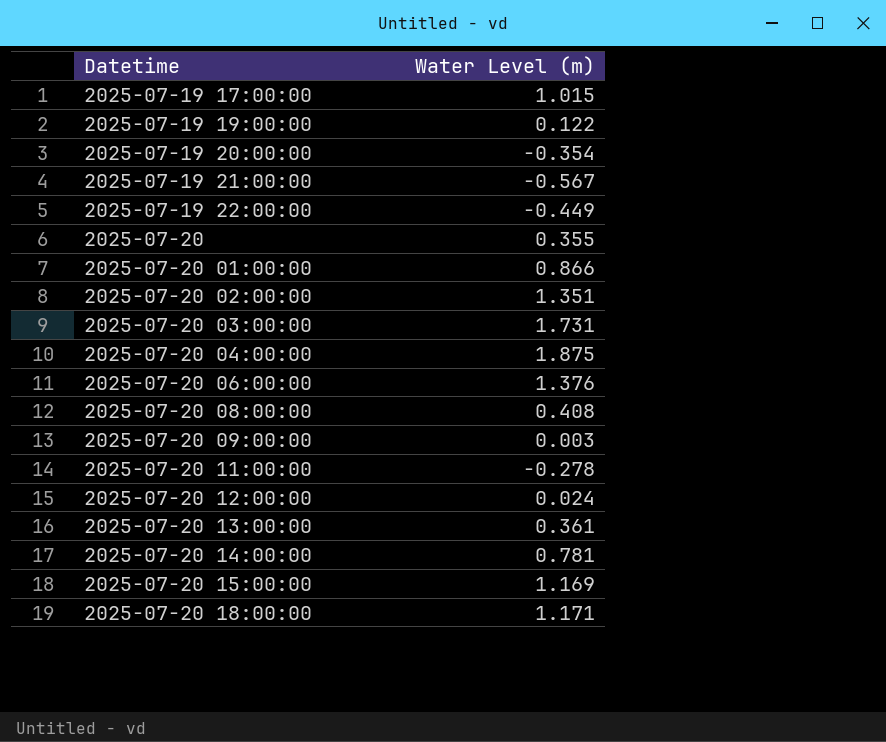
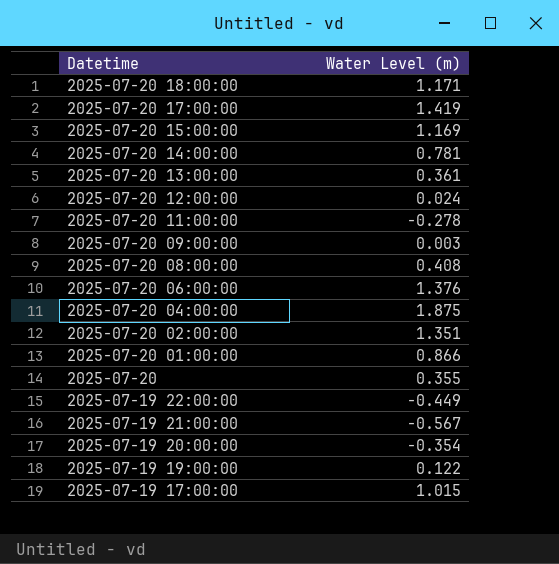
row order: Datetime ascending -> Datetime descending
row 2025-07-20 03:00:00: 1.731 -> none
row 2025-07-20 17:00:00: none -> 1.419

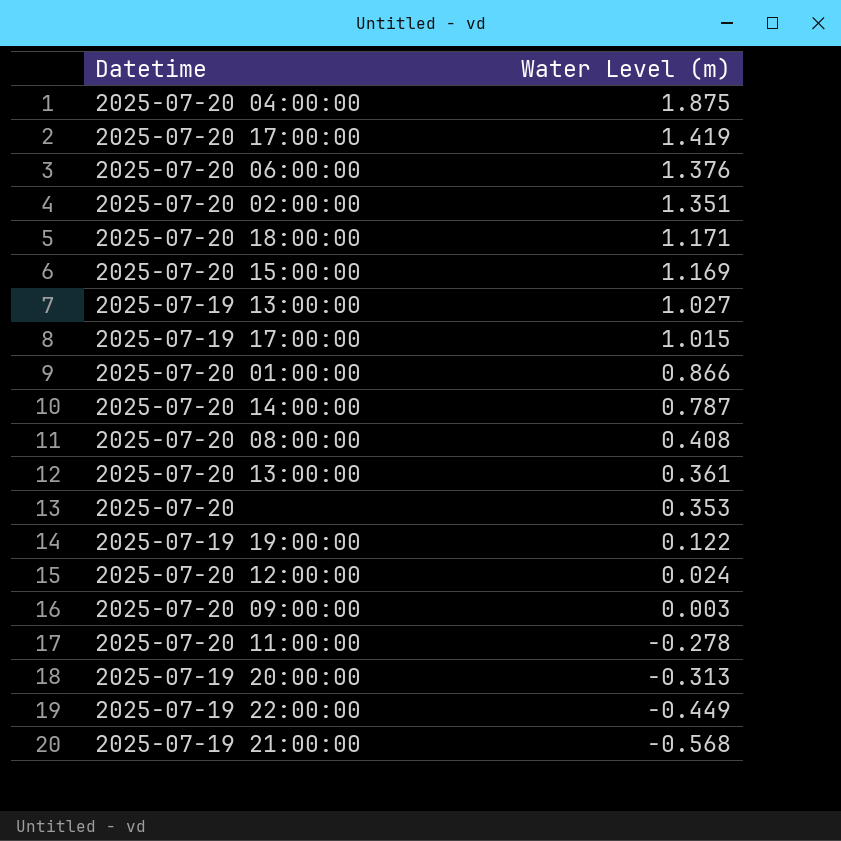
row order: Datetime descending -> Water Level (m) descending
row 2025-07-19 13:00:00: none -> 1.027
2025-07-20 14:00:00 | Water Level (m): 0.781 -> 0.787
2025-07-20 | Water Level (m): 0.355 -> 0.353
2025-07-19 20:00:00 | Water Level (m): -0.354 -> -0.313
2025-07-19 21:00:00 | Water Level (m): -0.567 -> -0.568

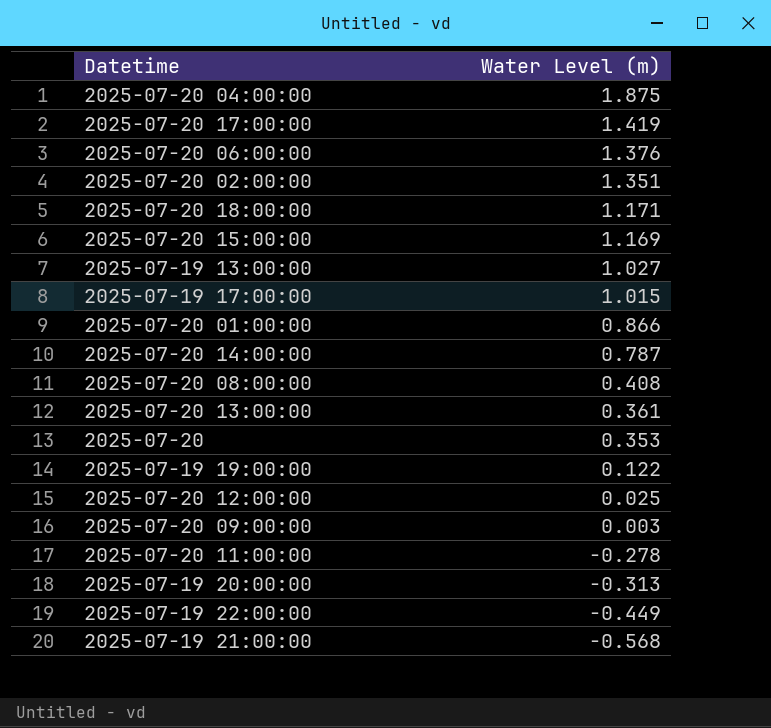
2025-07-20 12:00:00 | Water Level (m): 0.024 -> 0.025

